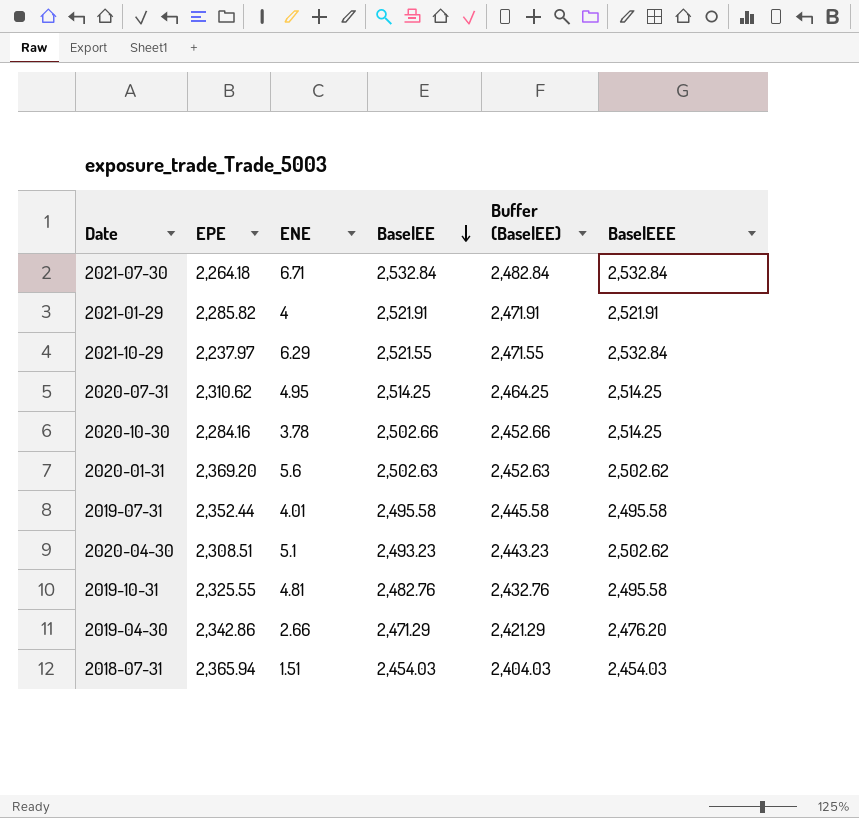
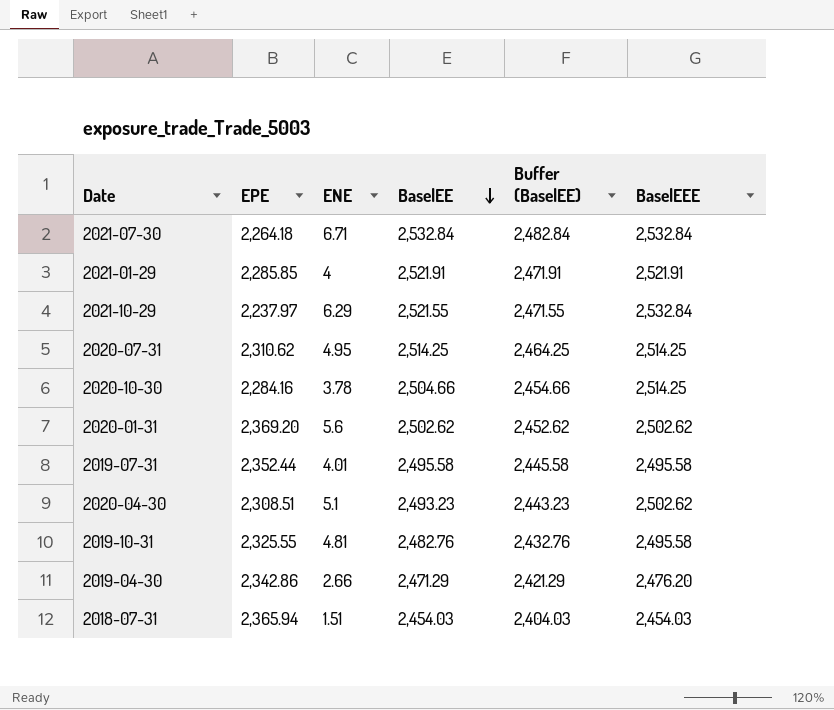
2021-01-29 | EPE: 2,285.82 -> 2,285.85
2020-10-30 | BaselEE: 2,502.66 -> 2,504.66
2020-10-30 | Buffer (BaselEE): 2,452.66 -> 2,454.66
2020-01-31 | BaselEE: 2,502.63 -> 2,502.62
2020-01-31 | Buffer (BaselEE): 2,452.63 -> 2,452.62

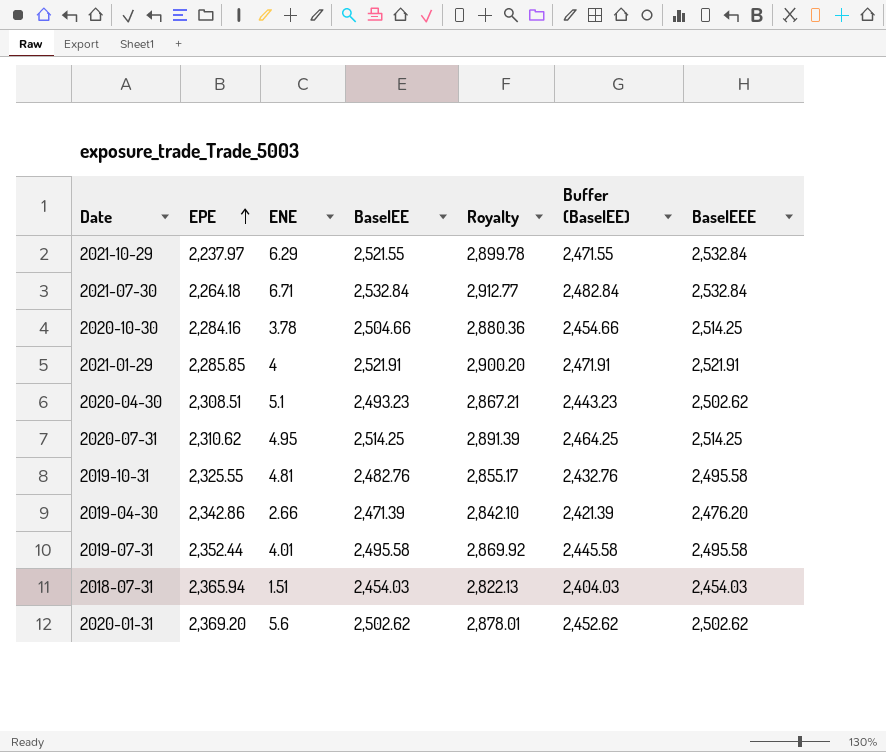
row order: BaselEE descending -> EPE ascending
column Royalty | formula: none -> [BaselEE] * 1.15
2019-04-30 | BaselEE: 2,471.29 -> 2,471.39
2019-04-30 | Buffer (BaselEE): 2,421.29 -> 2,421.39

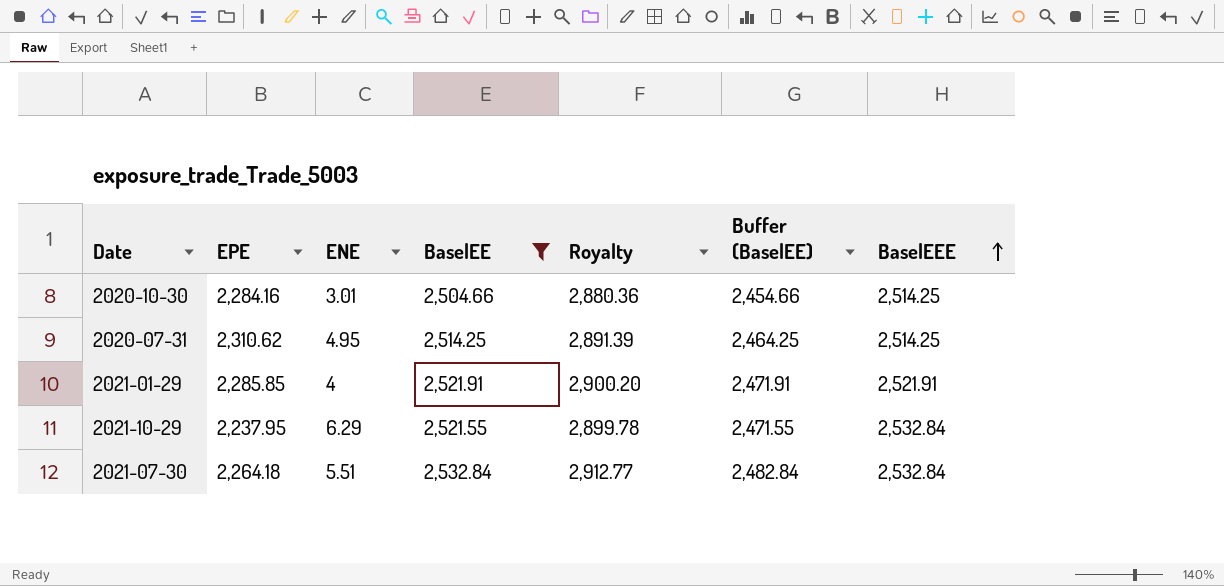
filter: none -> BaselEE >= 2,504.66
row order: EPE ascending -> BaselEEE ascending
2020-10-30 | ENE: 3.78 -> 3.01
2021-10-29 | EPE: 2,237.97 -> 2,237.95
2021-07-30 | ENE: 6.71 -> 5.51

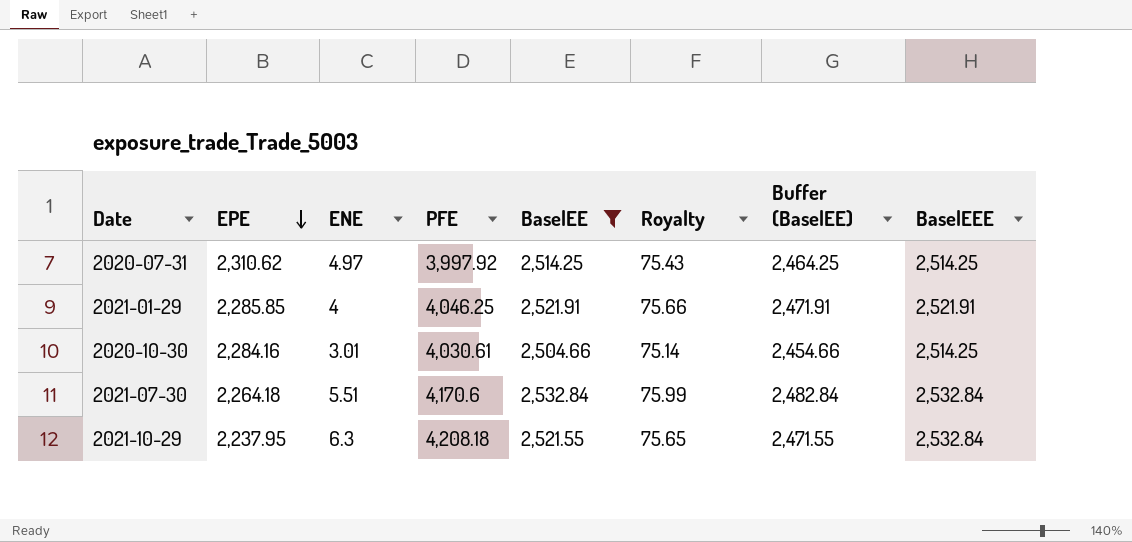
row order: BaselEEE ascending -> EPE descending
column PFE | position: none -> 4
column Royalty | formula: [BaselEE] * 1.15 -> [BaselEE] * 0.03
2020-07-31 | ENE: 4.95 -> 4.97
2021-10-29 | ENE: 6.29 -> 6.3

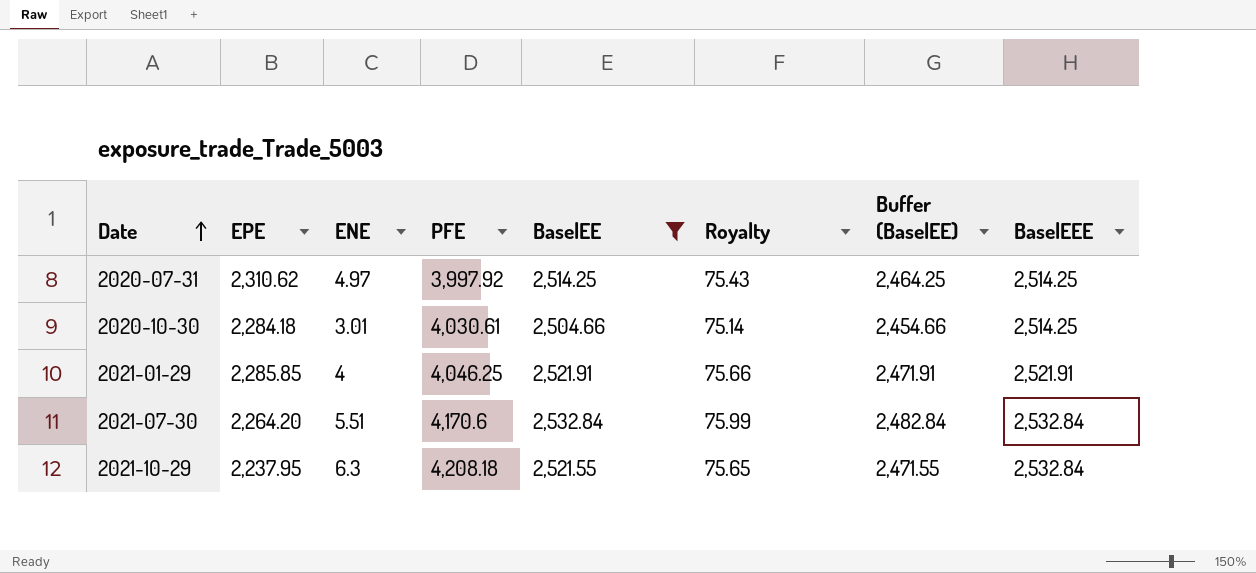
row order: EPE descending -> Date ascending
2020-10-30 | EPE: 2,284.16 -> 2,284.18
2021-07-30 | EPE: 2,264.18 -> 2,264.20

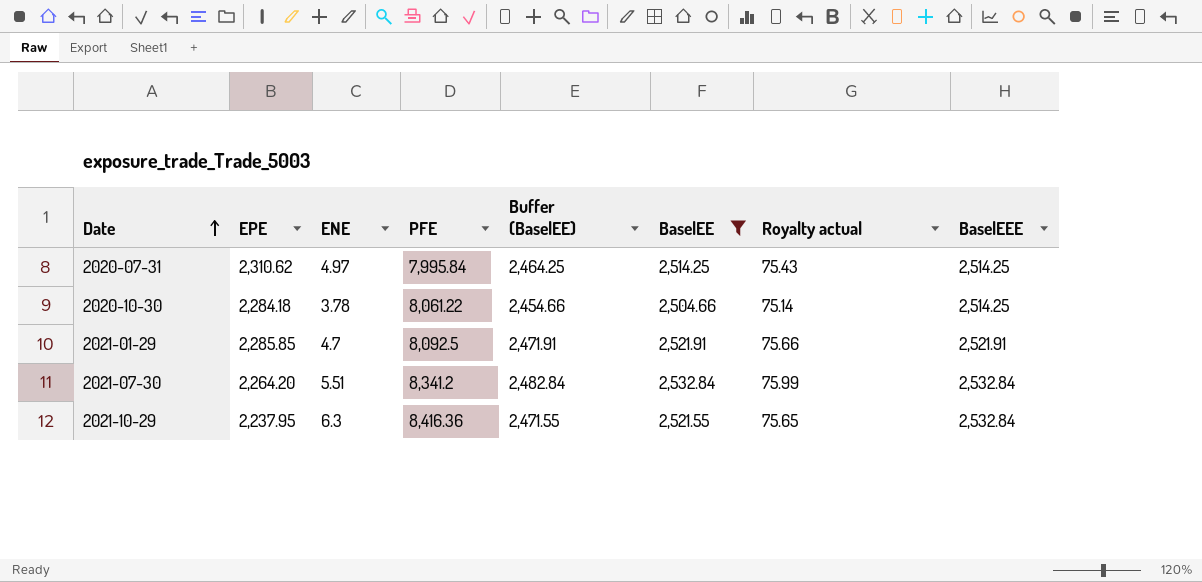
column Buffer (BaselEE) | position: 7 -> 5
column name: Royalty -> Royalty actual
2020-07-31 | PFE: 3,997.92 -> 7,995.84
2020-10-30 | ENE: 3.01 -> 3.78
2020-10-30 | PFE: 4,030.61 -> 8,061.22
2021-01-29 | ENE: 4 -> 4.7
2021-01-29 | PFE: 4,046.25 -> 8,092.5
2021-07-30 | PFE: 4,170.6 -> 8,341.2
2021-10-29 | PFE: 4,208.18 -> 8,416.36

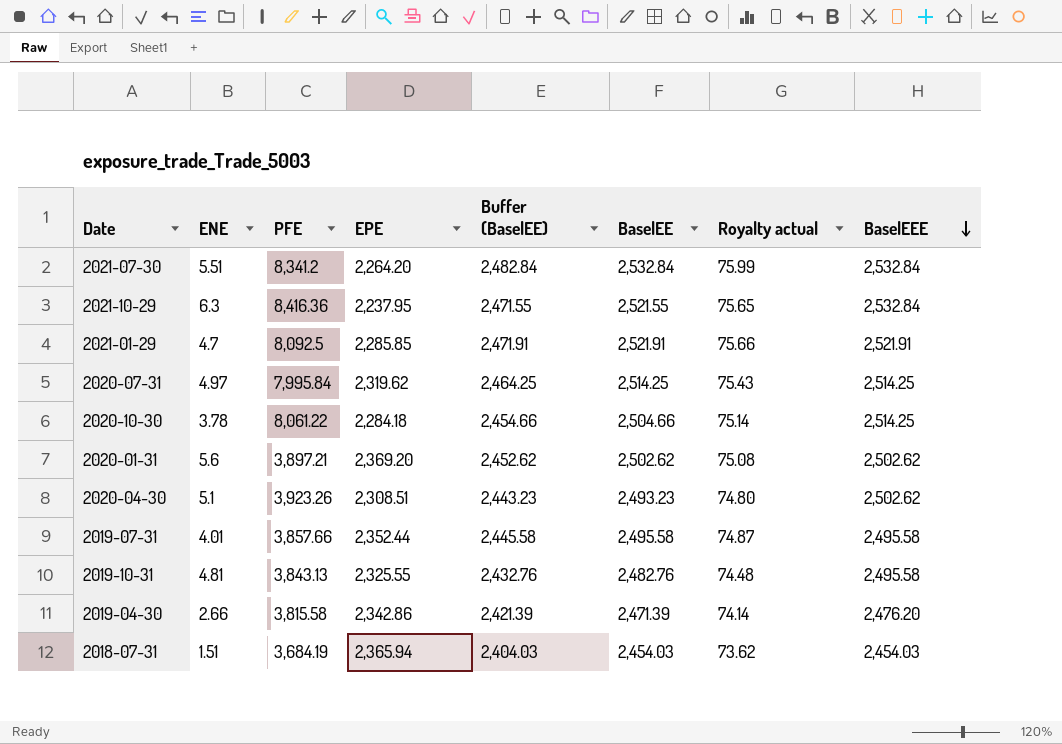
filter: BaselEE >= 2,504.66 -> none
row order: Date ascending -> BaselEEE descending
column EPE | position: 2 -> 4
2020-07-31 | EPE: 2,310.62 -> 2,319.62

